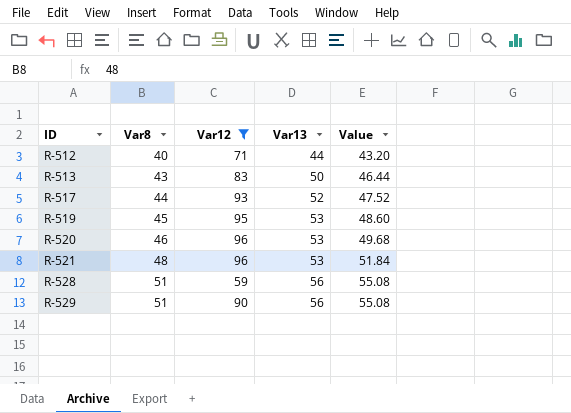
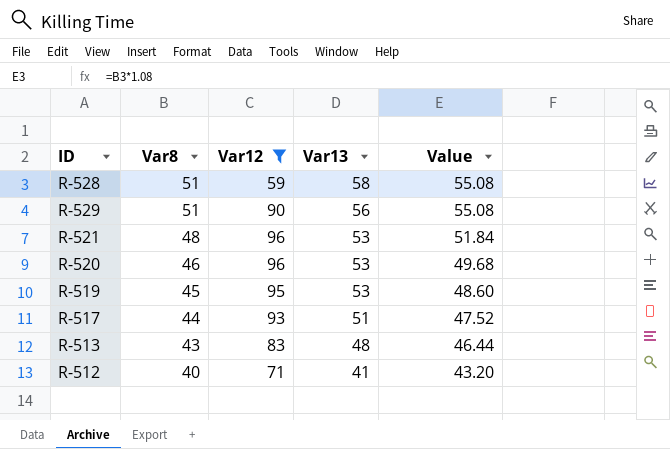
row order: ID ascending -> Var8 descending
R-528 | Var13: 56 -> 58
R-517 | Var13: 52 -> 51
R-513 | Var13: 50 -> 48
R-512 | Var13: 44 -> 41

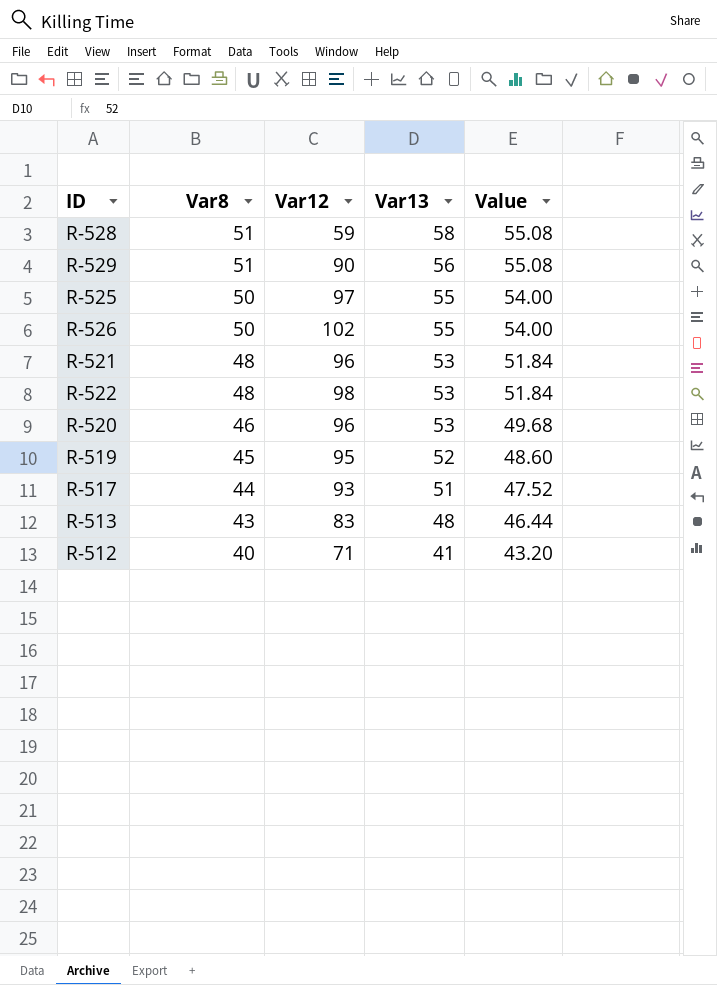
filter: Var12 <= 96 -> none
R-519 | Var13: 53 -> 52

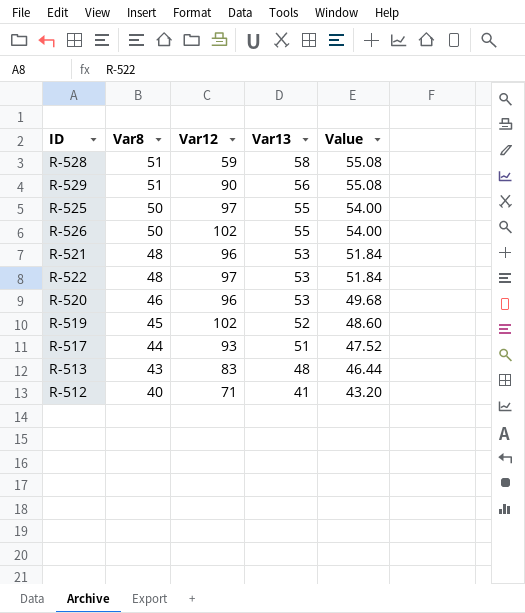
R-522 | Var12: 98 -> 97
R-519 | Var12: 95 -> 102

